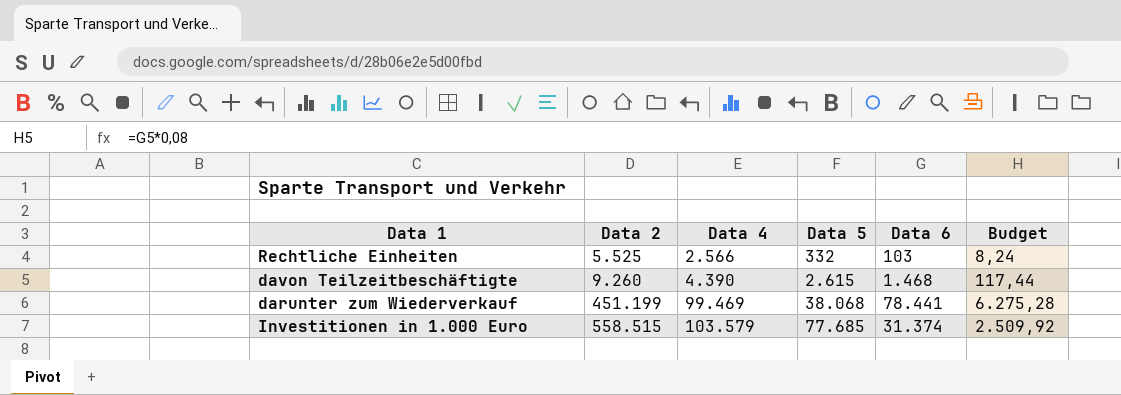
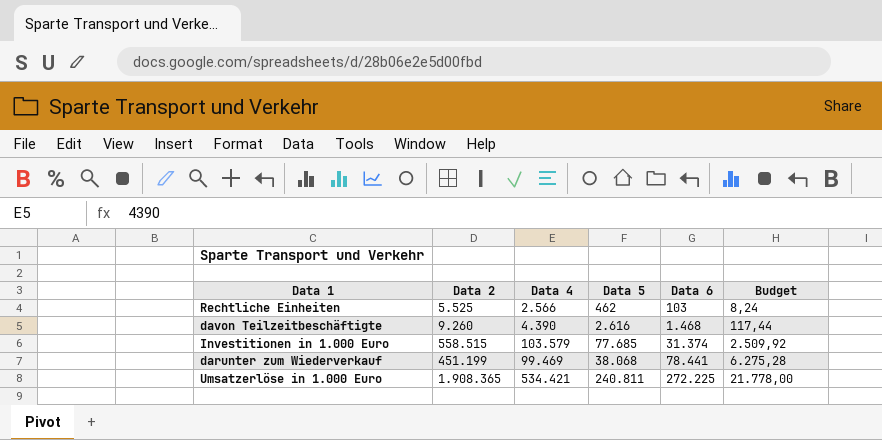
row order: Data 2 ascending -> Data 6 ascending
Rechtliche Einheiten | Data 5: 332 -> 462
davon Teilzeitbeschäftigte | Data 5: 2.615 -> 2.616
row Umsatzerlöse in 1.000 Euro: none -> 1.908.365 | 534.421 | 240.811 | 272.225 | 21.778,00

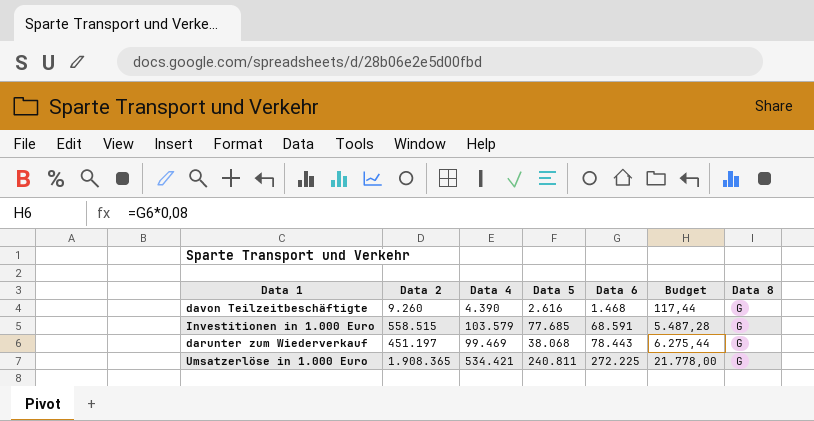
column Data 8 | position: none -> 7
row Rechtliche Einheiten: 5.525 | 2.566 | 462 | 103 | 8,24 -> none
Investitionen in 1.000 Euro | Data 6: 31.374 -> 68.591
Investitionen in 1.000 Euro | Budget: 2.509,92 -> 5.487,28
darunter zum Wiederverkauf | Data 2: 451.199 -> 451.197
darunter zum Wiederverkauf | Data 6: 78.441 -> 78.443
darunter zum Wiederverkauf | Budget: 6.275,28 -> 6.275,44

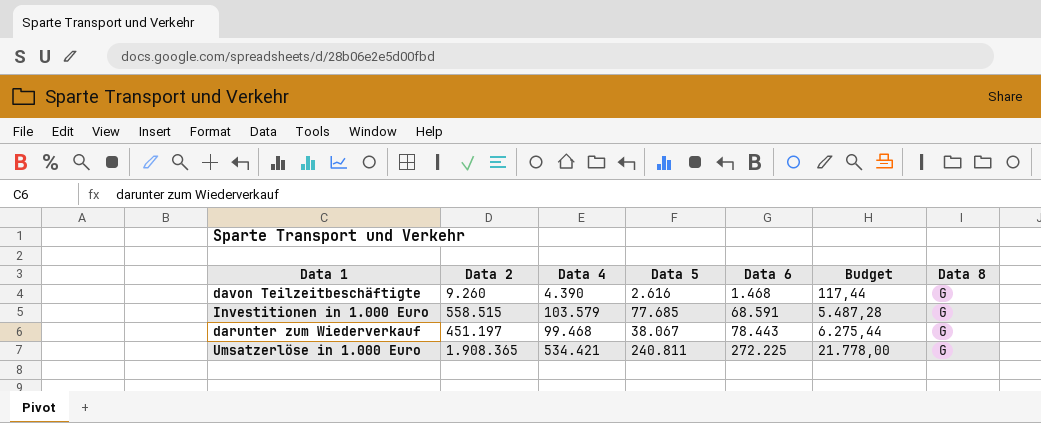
darunter zum Wiederverkauf | Data 4: 99.469 -> 99.468
darunter zum Wiederverkauf | Data 5: 38.068 -> 38.067

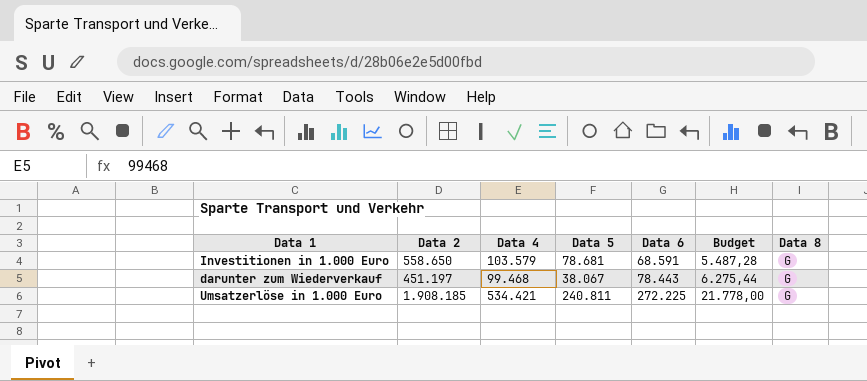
row davon Teilzeitbeschäftigte: 9.260 | 4.390 | 2.616 | 1.468 | 117,44 | G -> none
Investitionen in 1.000 Euro | Data 2: 558.515 -> 558.650
Investitionen in 1.000 Euro | Data 5: 77.685 -> 78.681
Umsatzerlöse in 1.000 Euro | Data 2: 1.908.365 -> 1.908.185

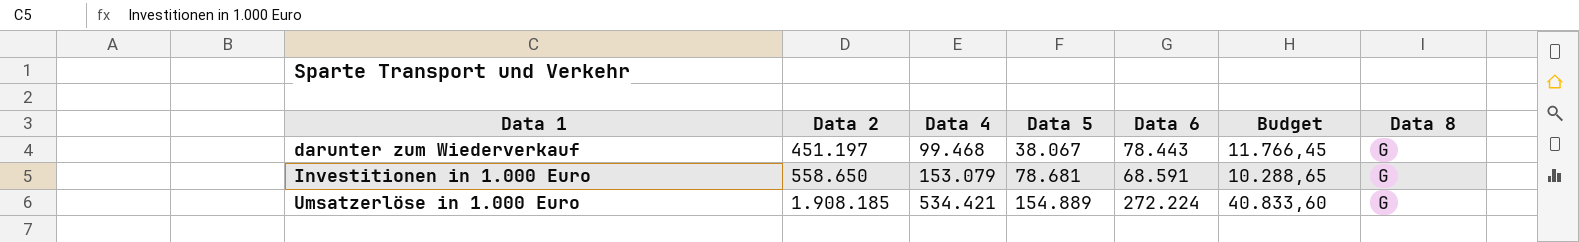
row order: Data 6 ascending -> Data 1 ascending
column Budget | formula: [Data 6] * 0,08 -> [Data 6] * 0,15
Investitionen in 1.000 Euro | Data 4: 103.579 -> 153.079
Umsatzerlöse in 1.000 Euro | Data 5: 240.811 -> 154.889
Umsatzerlöse in 1.000 Euro | Data 6: 272.225 -> 272.224

